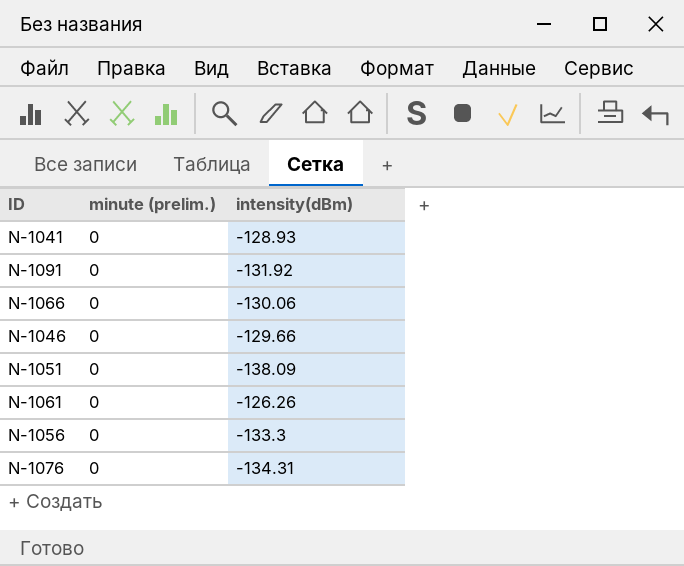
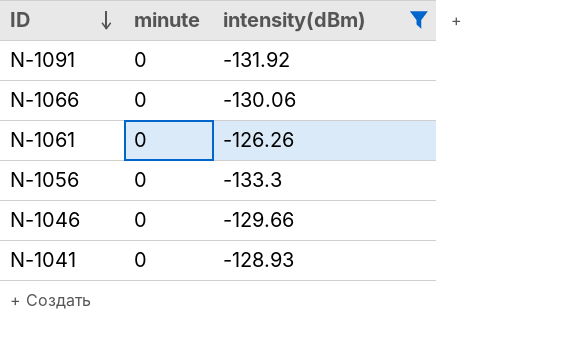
filter: none -> intensity(dBm) >= -133.3
row order: none -> ID descending
column name: minute (prelim.) -> minute

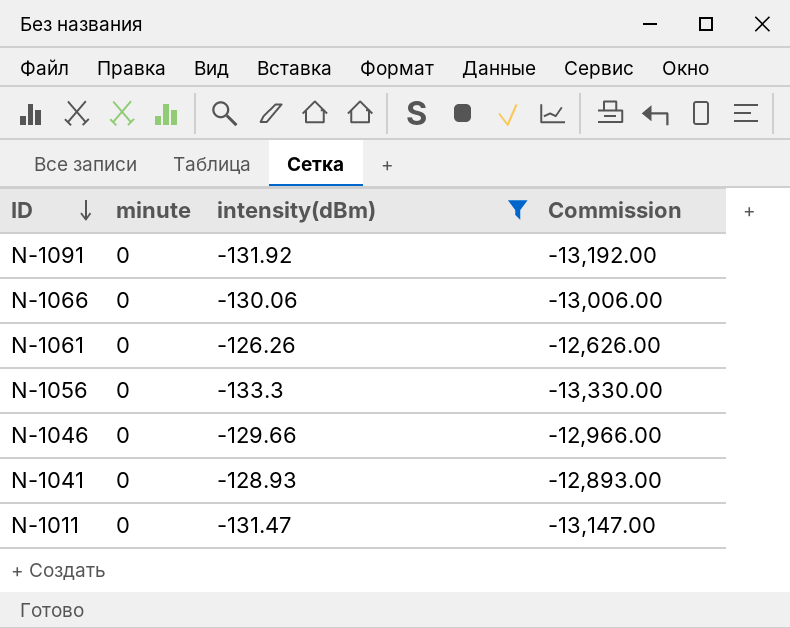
column Commission | formula: none -> [intensity(dBm)] * 100
row N-1011: none -> 0 | -131.47 | -13,147.00

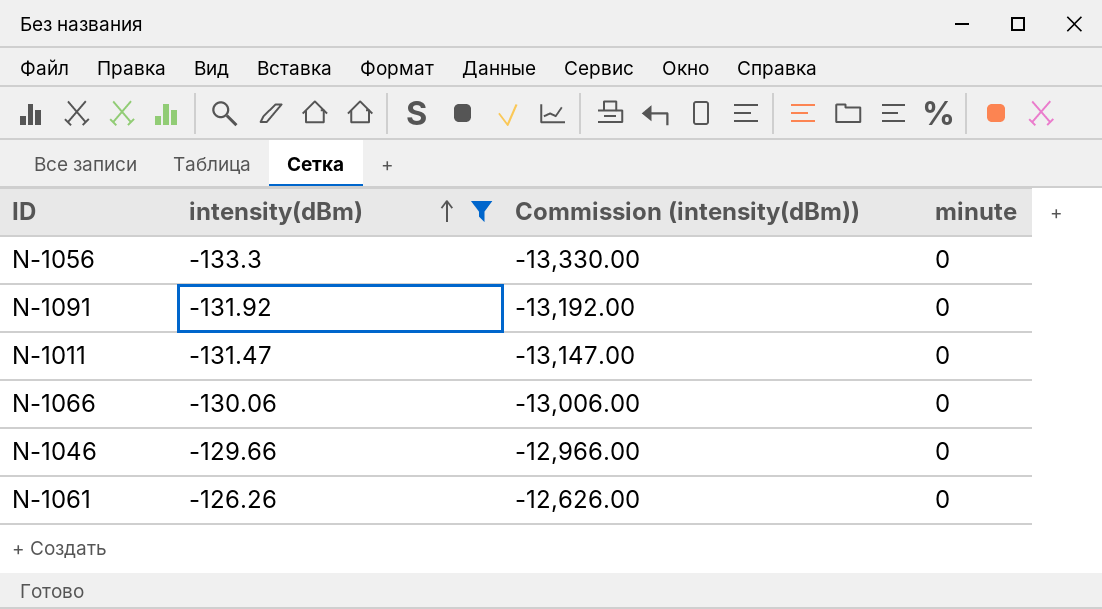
row order: ID descending -> intensity(dBm) ascending
column name: Commission -> Commission (intensity(dBm))
column minute | position: 2 -> 4
row N-1041: 0 | -128.93 | -12,893.00 -> none

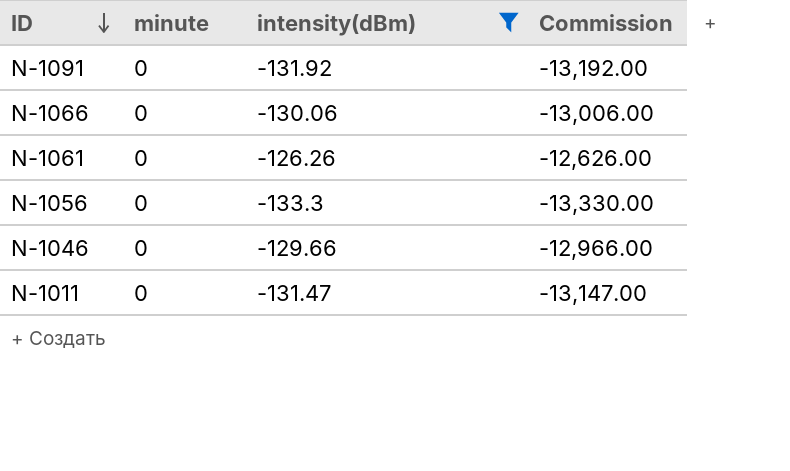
row order: intensity(dBm) ascending -> ID descending
column minute | position: 4 -> 2
column name: Commission (intensity(dBm)) -> Commission

